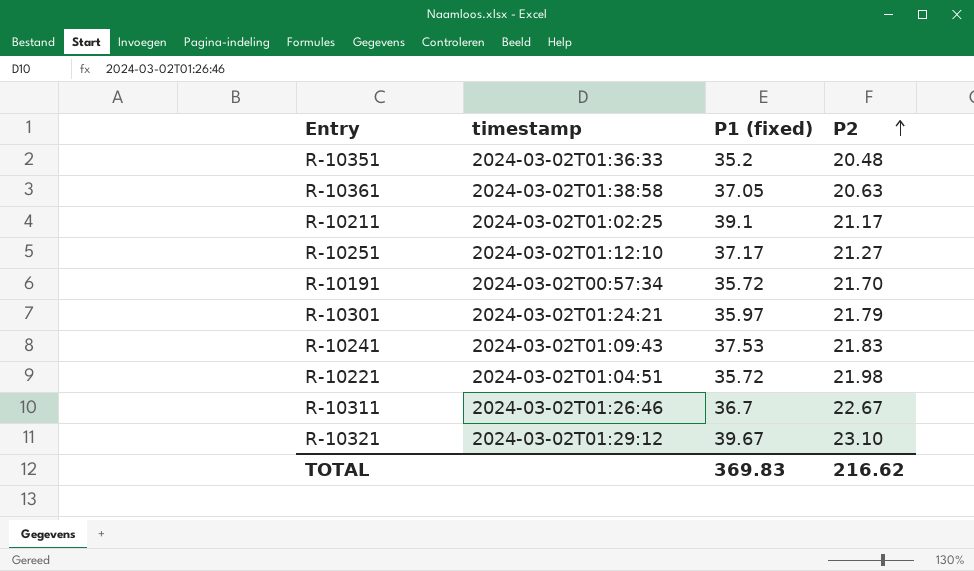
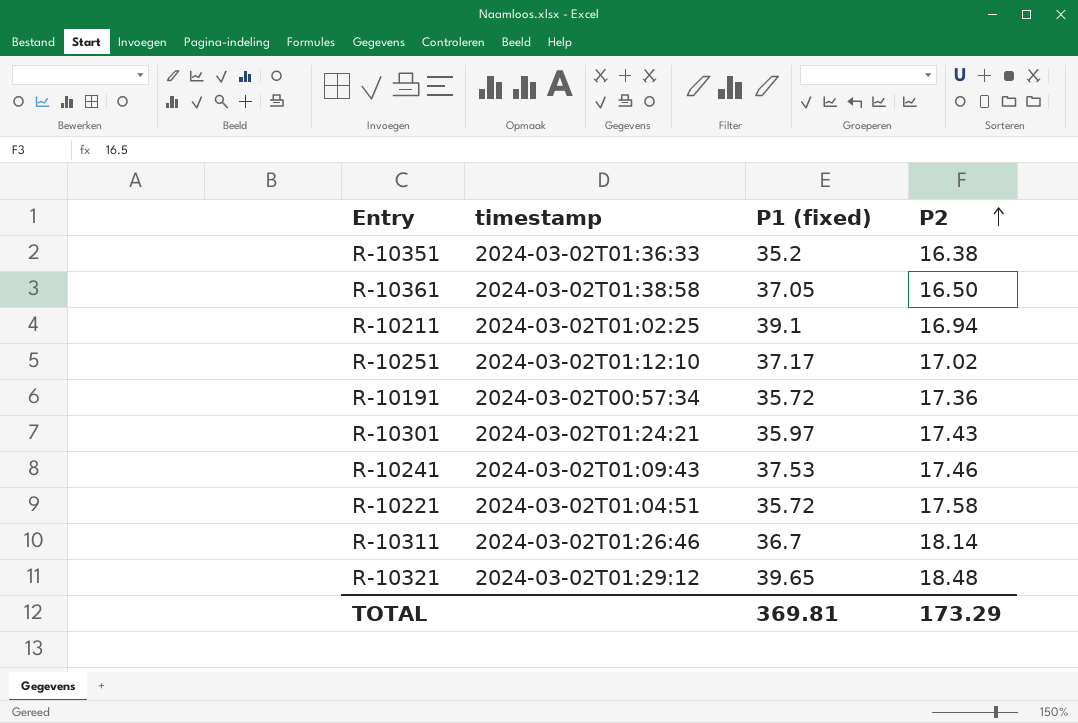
R-10351 | P2: 20.48 -> 16.38
R-10361 | P2: 20.63 -> 16.50
R-10211 | P2: 21.17 -> 16.94
R-10251 | P2: 21.27 -> 17.02
R-10191 | P2: 21.70 -> 17.36
R-10301 | P2: 21.79 -> 17.43
R-10241 | P2: 21.83 -> 17.46
R-10221 | P2: 21.98 -> 17.58
R-10311 | P2: 22.67 -> 18.14
R-10321 | P1 (fixed): 39.67 -> 39.65
R-10321 | P2: 23.10 -> 18.48
TOTAL | P1 (fixed): 369.83 -> 369.81
TOTAL | P2: 216.62 -> 173.29

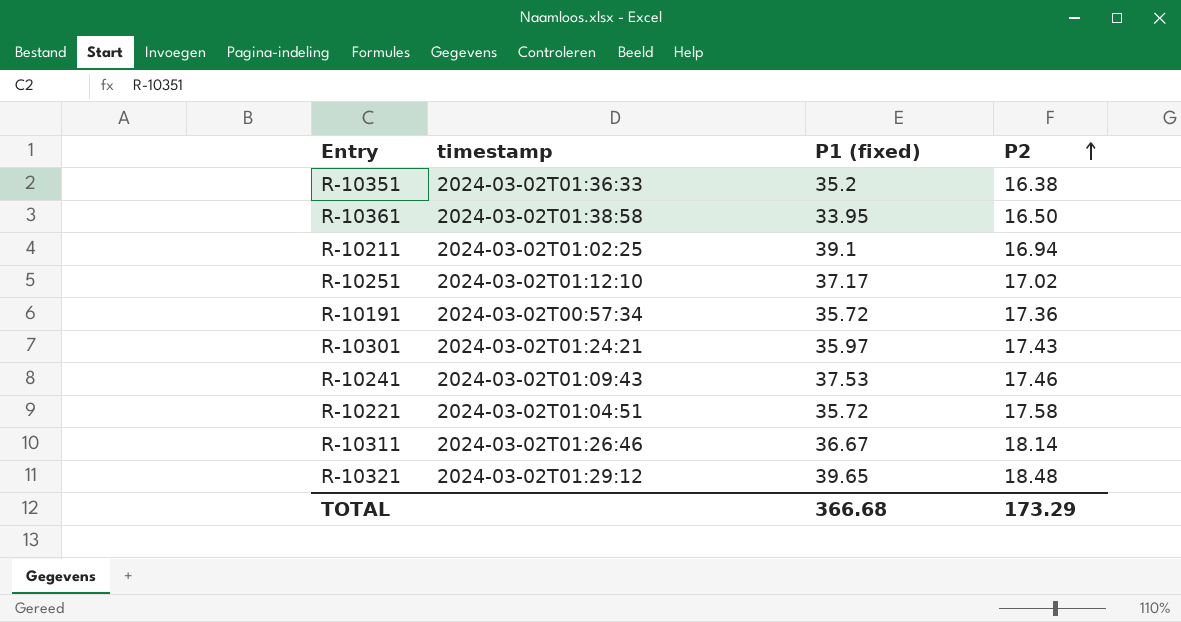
R-10361 | P1 (fixed): 37.05 -> 33.95
R-10311 | P1 (fixed): 36.7 -> 36.67
TOTAL | P1 (fixed): 369.81 -> 366.68

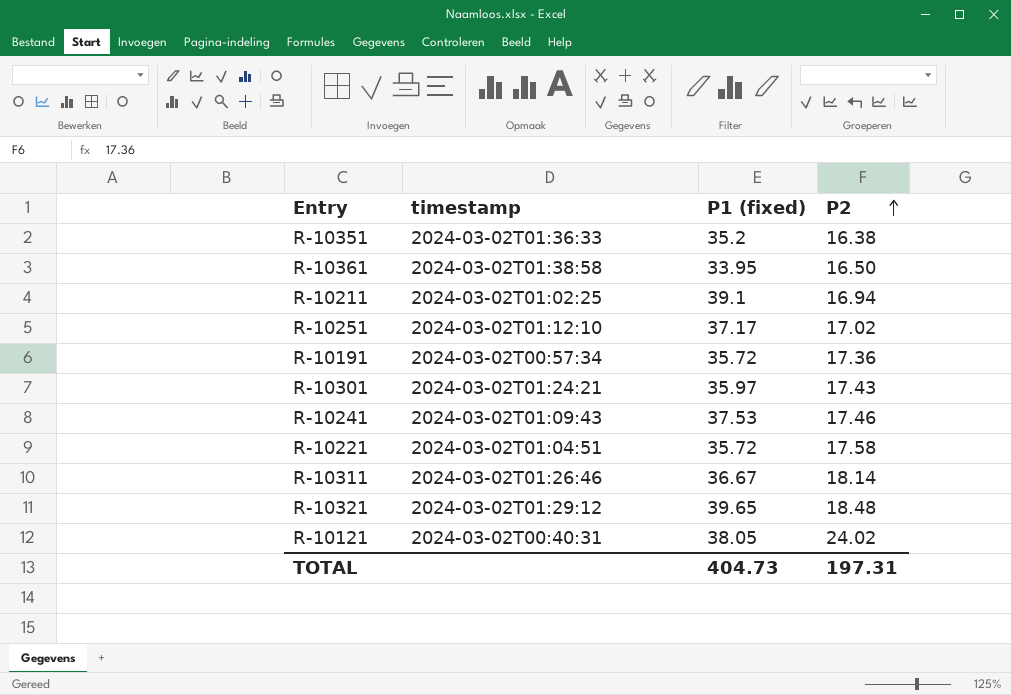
row R-10121: none -> 2024-03-02T00:40:31 | 38.05 | 24.02
TOTAL | P1 (fixed): 366.68 -> 404.73
TOTAL | P2: 173.29 -> 197.31

